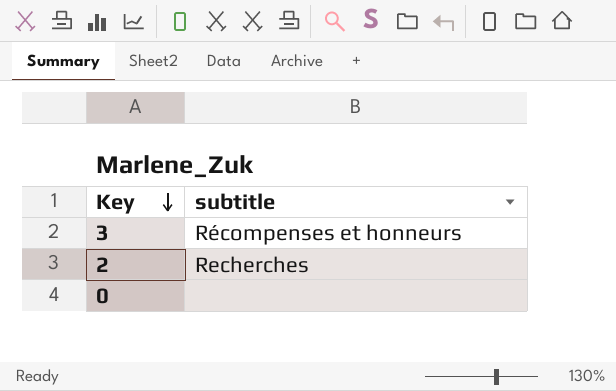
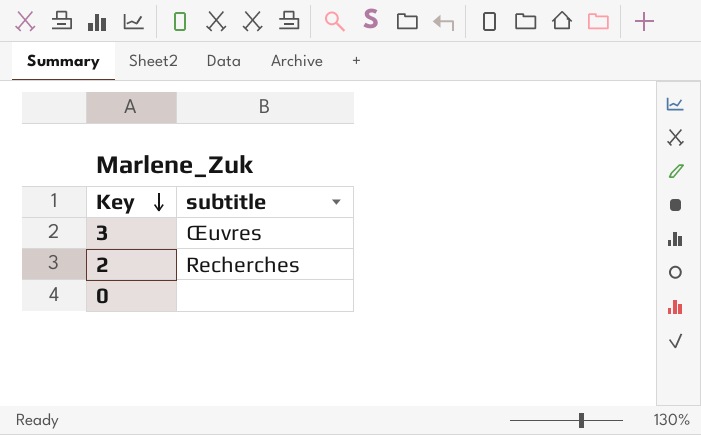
3 | subtitle: Récompenses et honneurs -> Œuvres

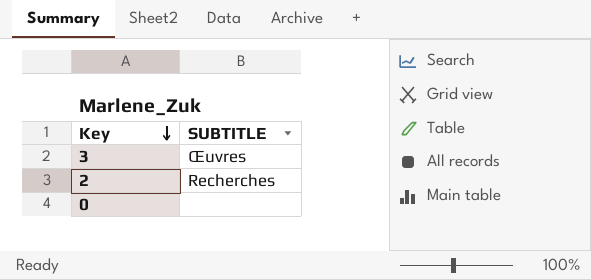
column name: subtitle -> SUBTITLE

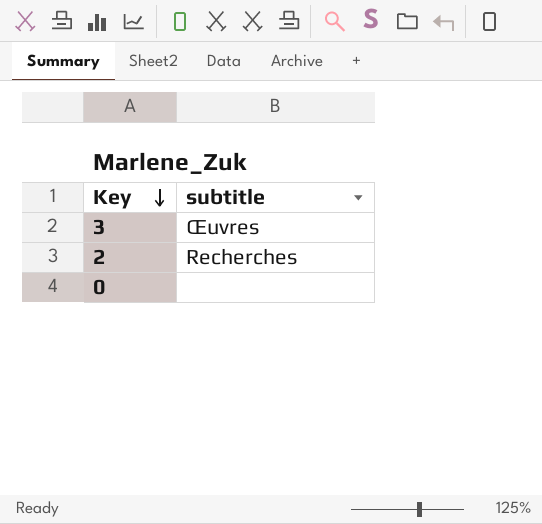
column name: SUBTITLE -> subtitle

